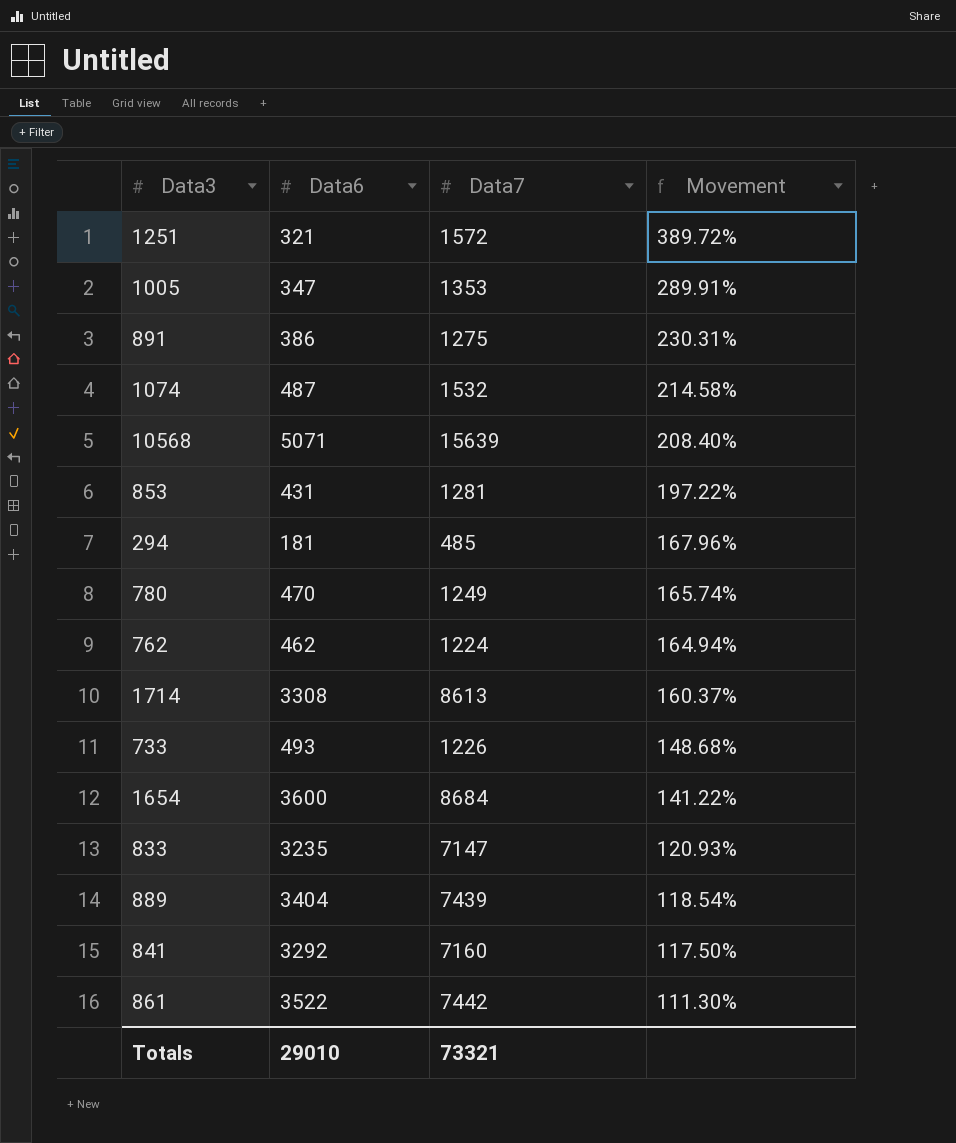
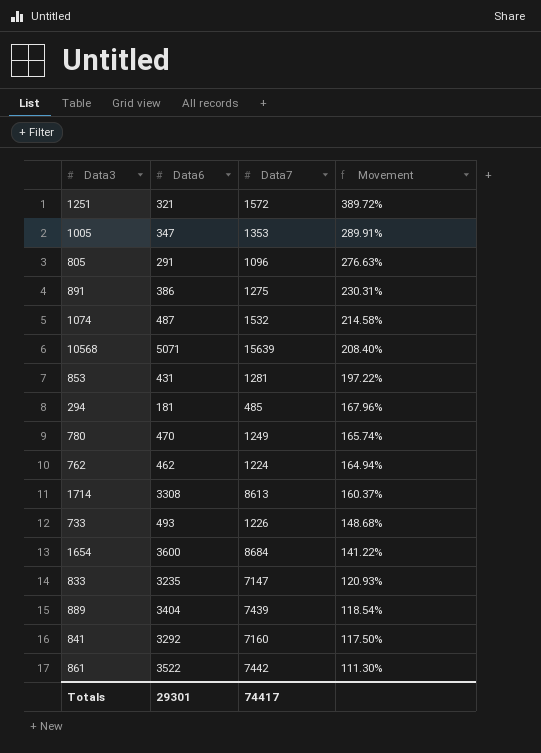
row 805: none -> 291 | 1096 | 276.63%
Totals | Data6: 29010 -> 29301
Totals | Data7: 73321 -> 74417

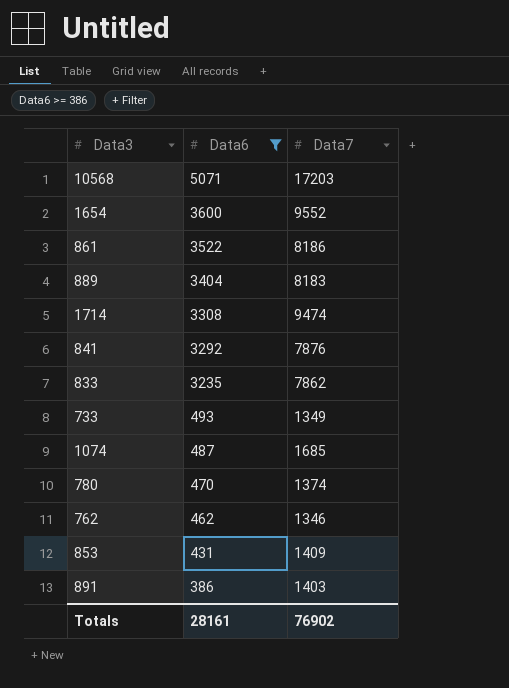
filter: none -> Data6 >= 386
row order: Movement descending -> Data6 descending
column Movement | formula: ([Data7] - [Data6]) / [Data6] -> none
10568 | Data7: 15639 -> 17203
1654 | Data7: 8684 -> 9552
861 | Data7: 7442 -> 8186
889 | Data7: 7439 -> 8183
1714 | Data7: 8613 -> 9474
841 | Data7: 7160 -> 7876
833 | Data7: 7147 -> 7862
733 | Data7: 1226 -> 1349
1074 | Data7: 1532 -> 1685
780 | Data7: 1249 -> 1374
762 | Data7: 1224 -> 1346
853 | Data7: 1281 -> 1409
891 | Data7: 1275 -> 1403
Totals | Data6: 29301 -> 28161
Totals | Data7: 74417 -> 76902

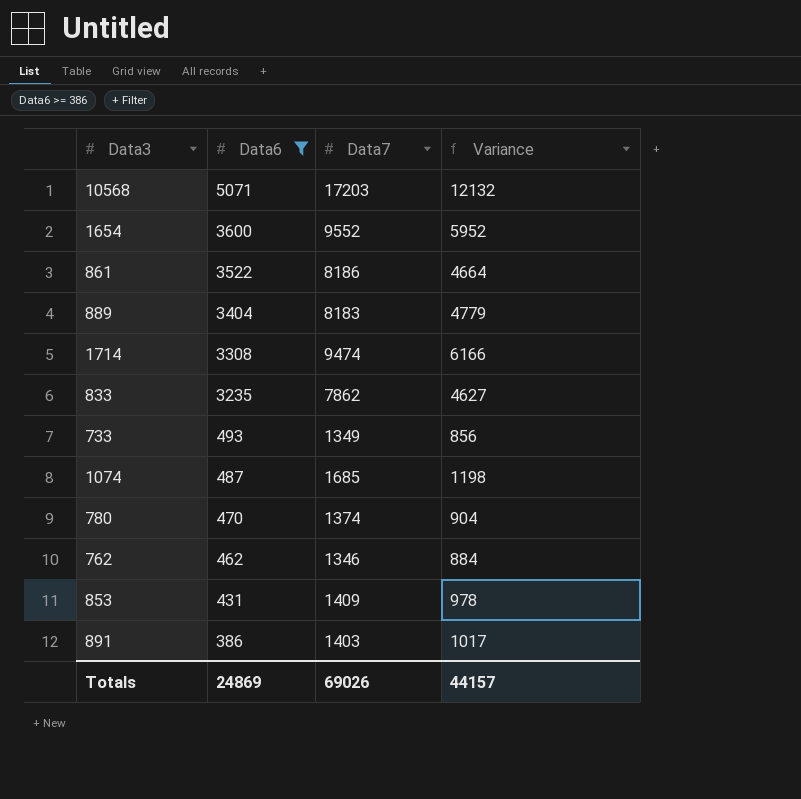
column Variance | formula: none -> [Data7] - [Data6]
row 841: 3292 | 7876 -> none
Totals | Data6: 28161 -> 24869
Totals | Data7: 76902 -> 69026

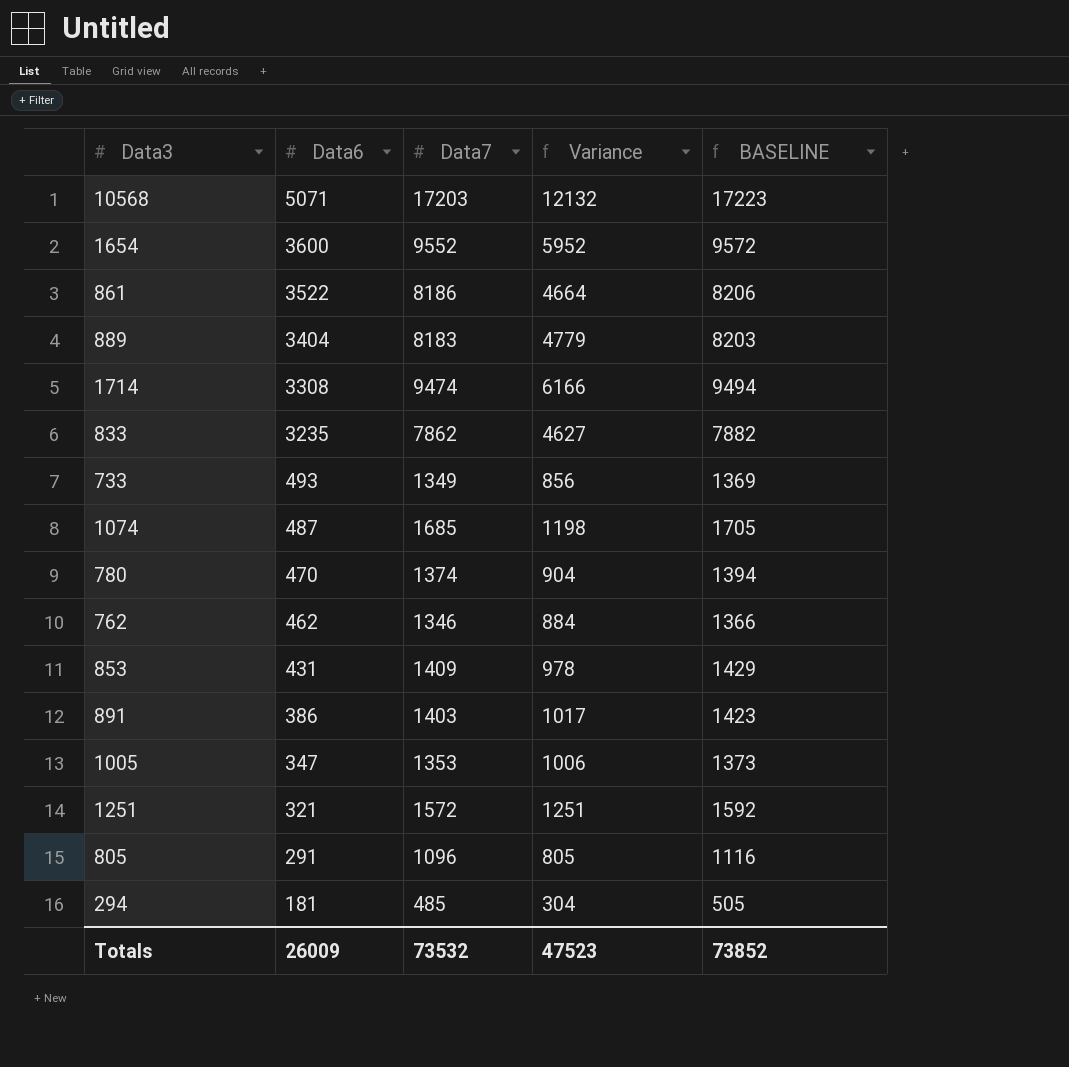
filter: Data6 >= 386 -> none
column BASELINE | formula: none -> [Data7] + 20
Totals | Data6: 24869 -> 26009
Totals | Data7: 69026 -> 73532
Totals | Variance: 44157 -> 47523

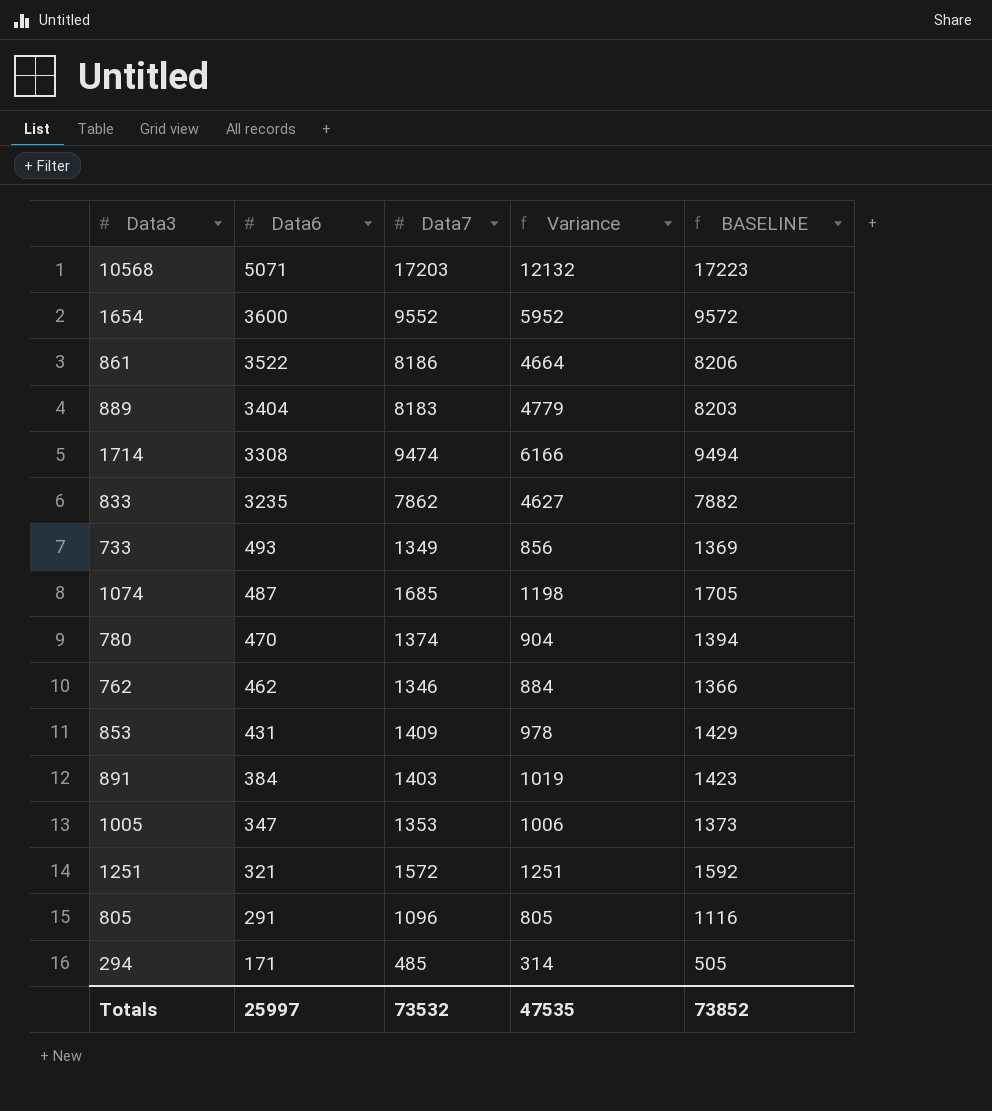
891 | Data6: 386 -> 384
891 | Variance: 1017 -> 1019
294 | Data6: 181 -> 171
294 | Variance: 304 -> 314
Totals | Data6: 26009 -> 25997
Totals | Variance: 47523 -> 47535

